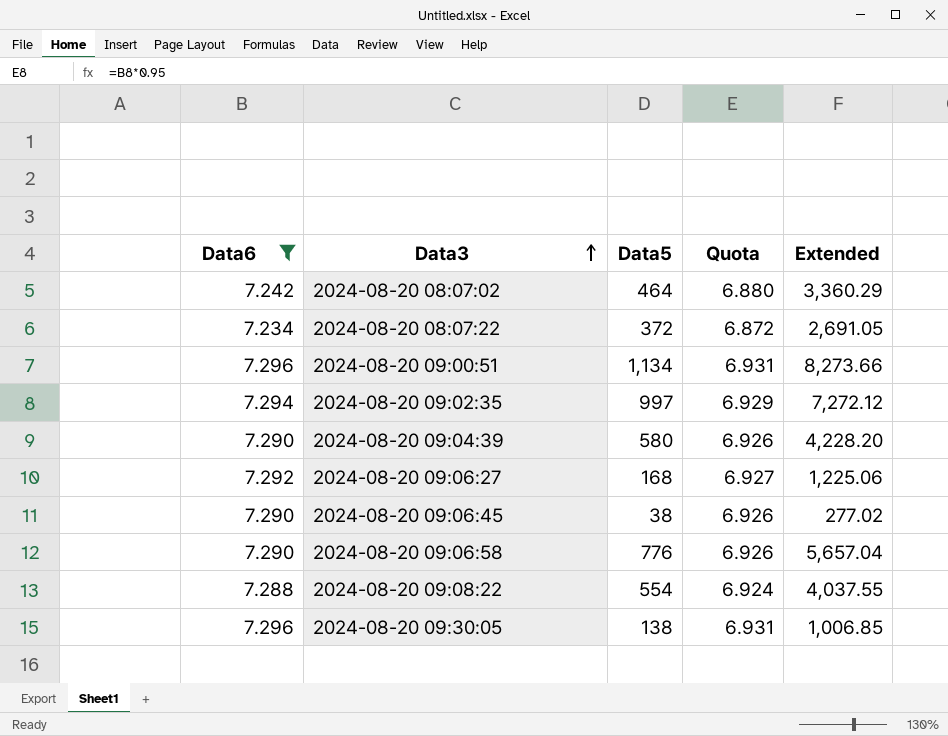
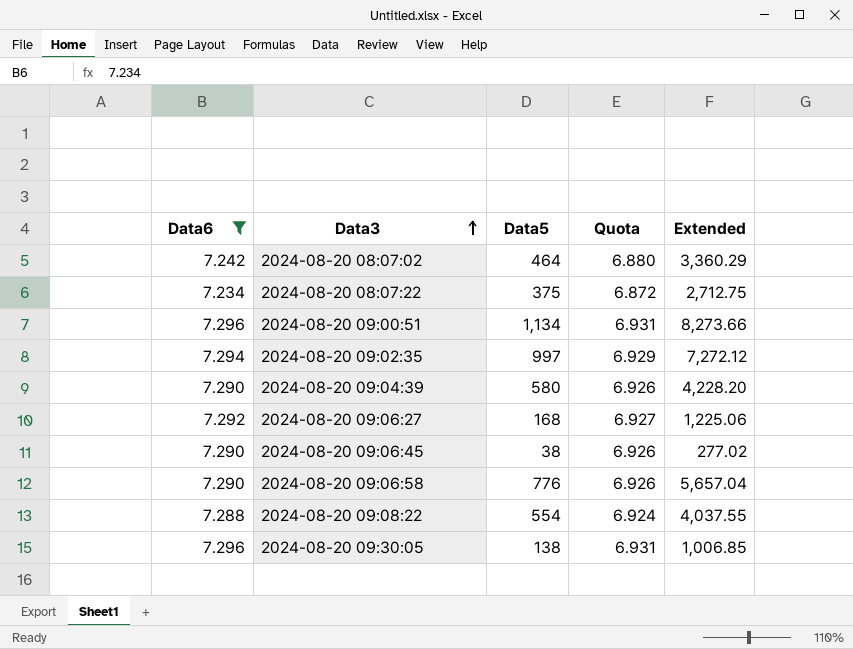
2024-08-20 08:07:22 | Data5: 372 -> 375
2024-08-20 08:07:22 | Extended: 2,691.05 -> 2,712.75

